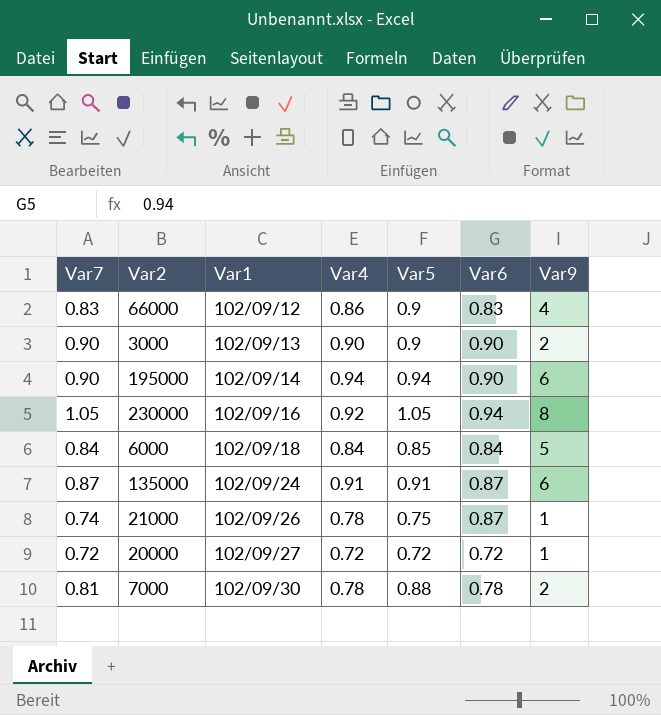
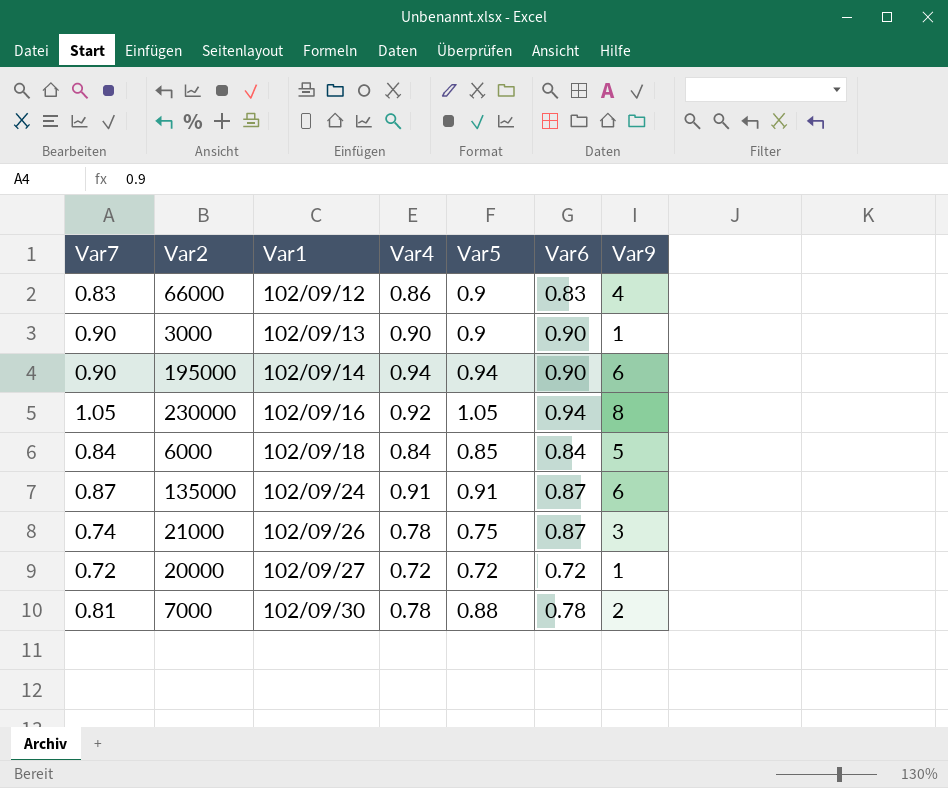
3000 | Var9: 2 -> 1
21000 | Var9: 1 -> 3

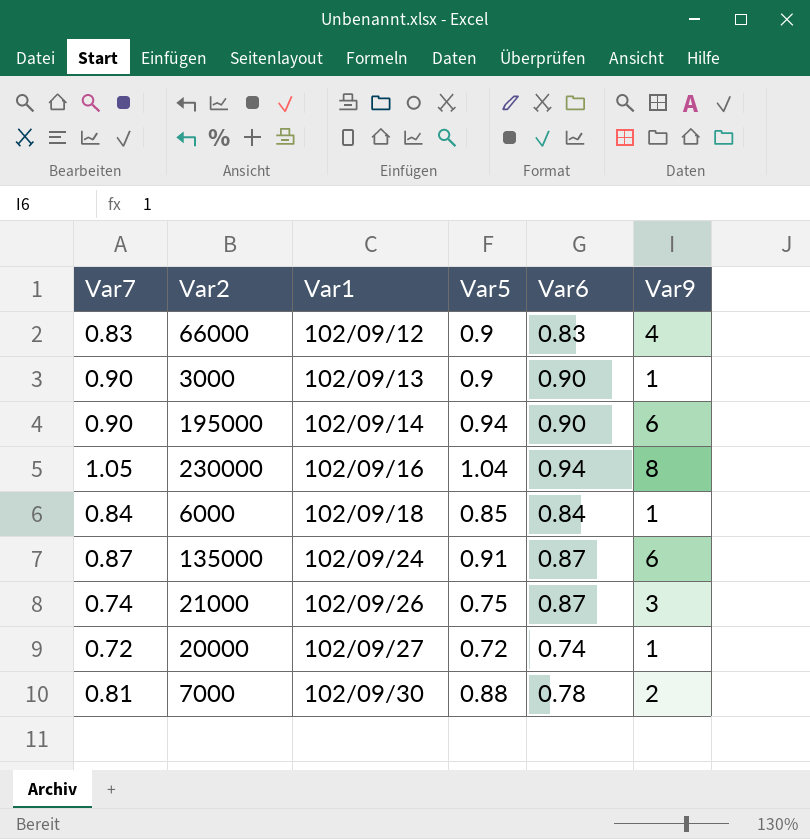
column Var4 | position: 4 -> none
230000 | Var5: 1.05 -> 1.04
6000 | Var9: 5 -> 1
20000 | Var6: 0.72 -> 0.74

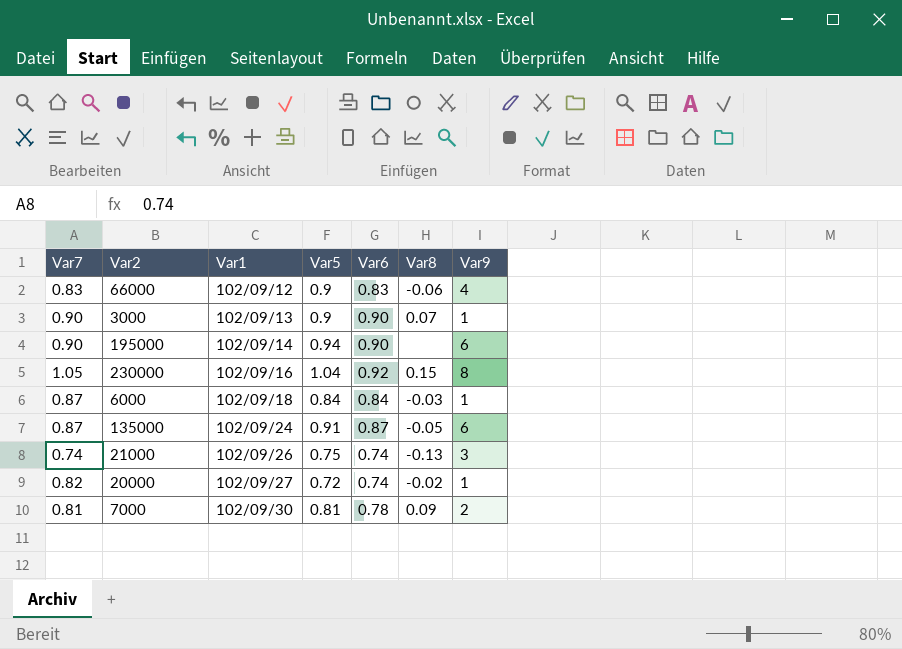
column Var8 | position: none -> 6
230000 | Var6: 0.94 -> 0.92
6000 | Var7: 0.84 -> 0.87
6000 | Var5: 0.85 -> 0.84
21000 | Var6: 0.87 -> 0.74
20000 | Var7: 0.72 -> 0.82
7000 | Var5: 0.88 -> 0.81

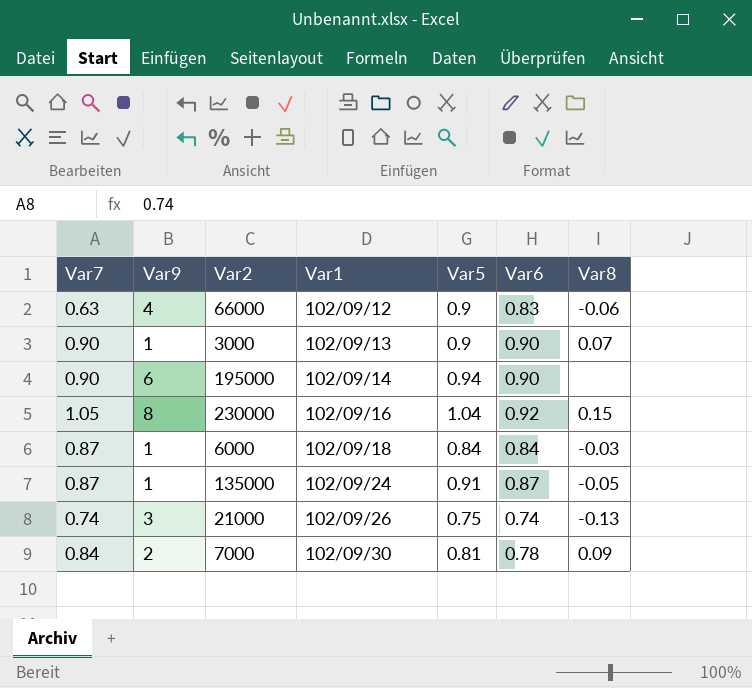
column Var9 | position: 7 -> 2
row 20000: 0.82 | 102/09/27 | 0.72 | 0.74 | -0.02 | 1 -> none
66000 | Var7: 0.83 -> 0.63
135000 | Var9: 6 -> 1
7000 | Var7: 0.81 -> 0.84

